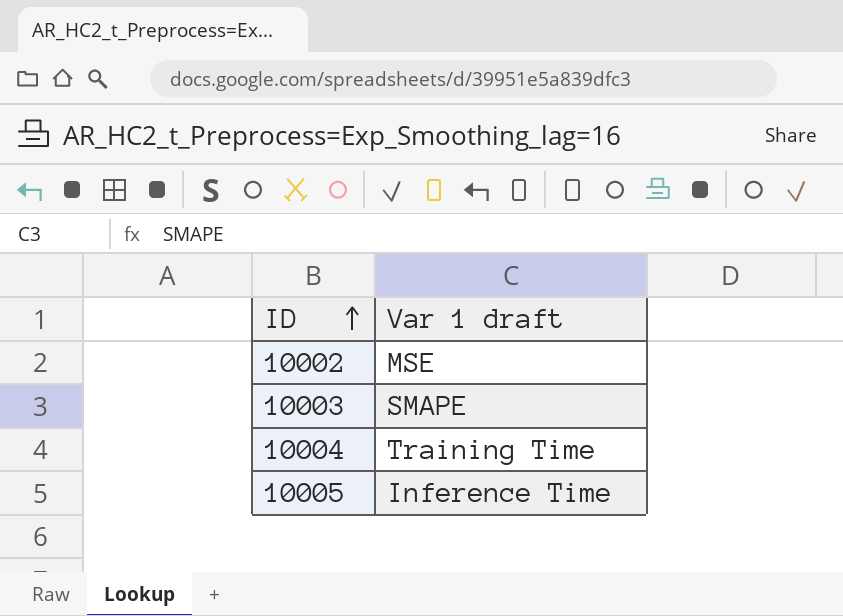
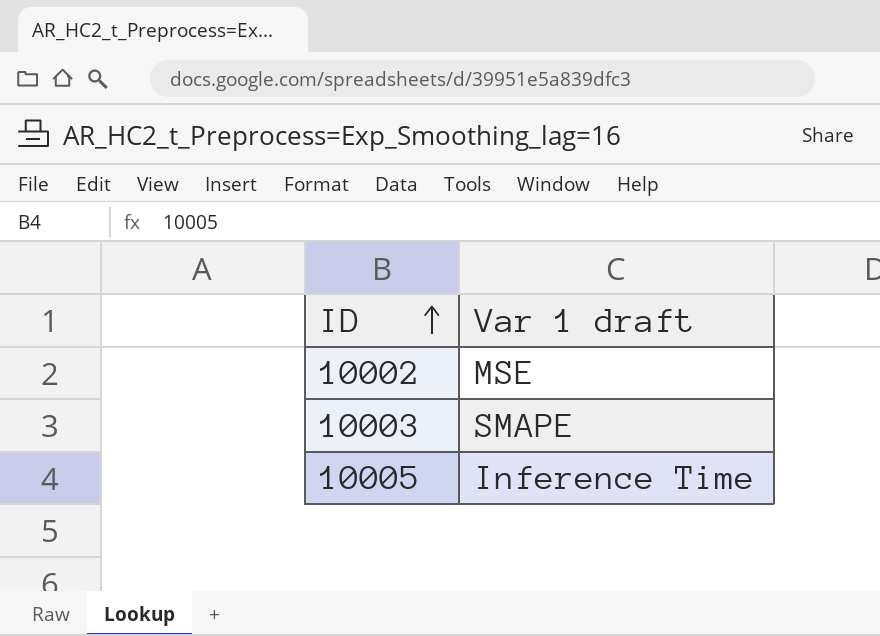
row 10004: Training Time -> none

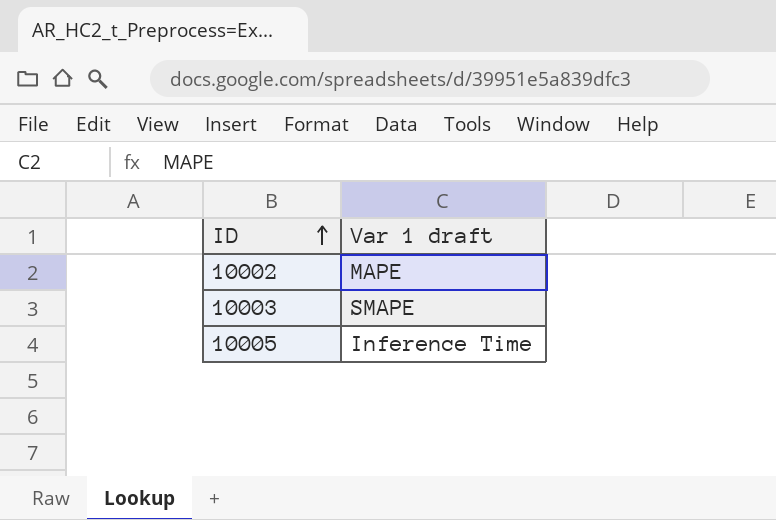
10002 | Var 1 draft: MSE -> MAPE

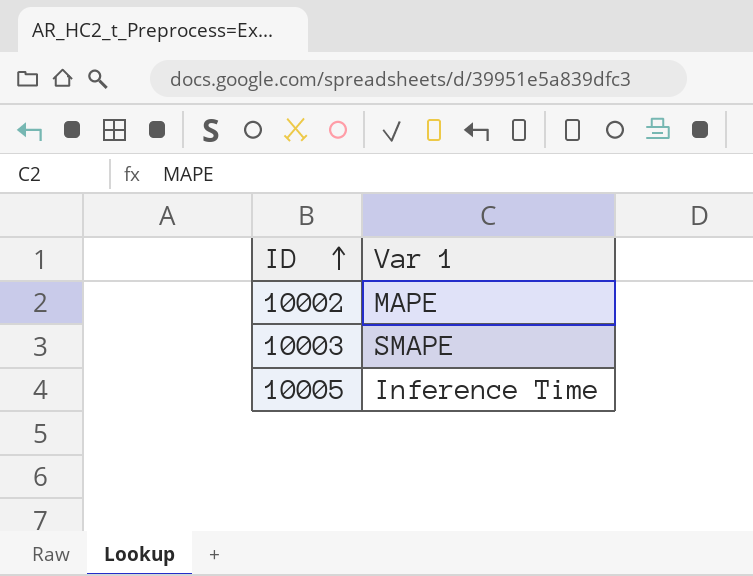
column name: Var 1 draft -> Var 1

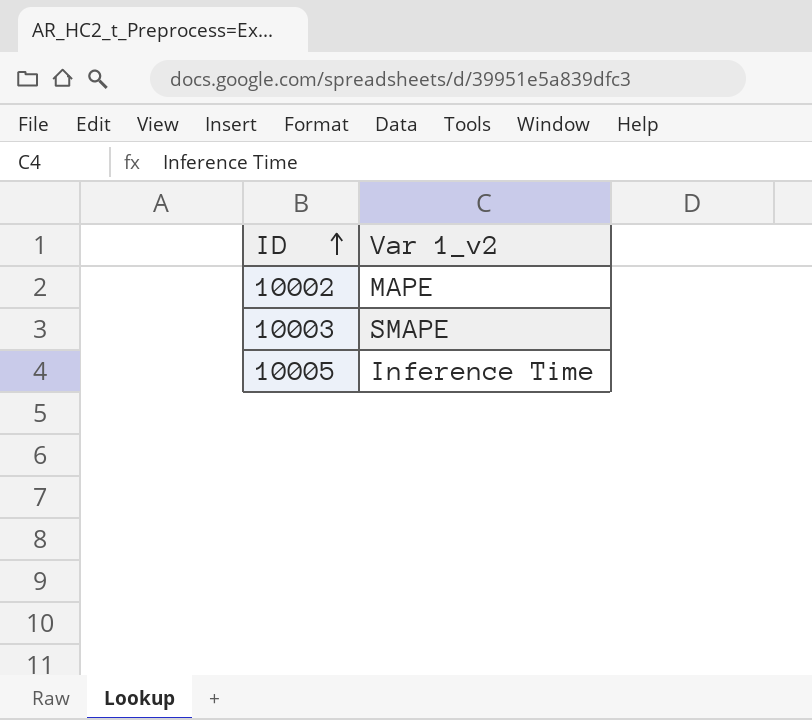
column name: Var 1 -> Var 1_v2

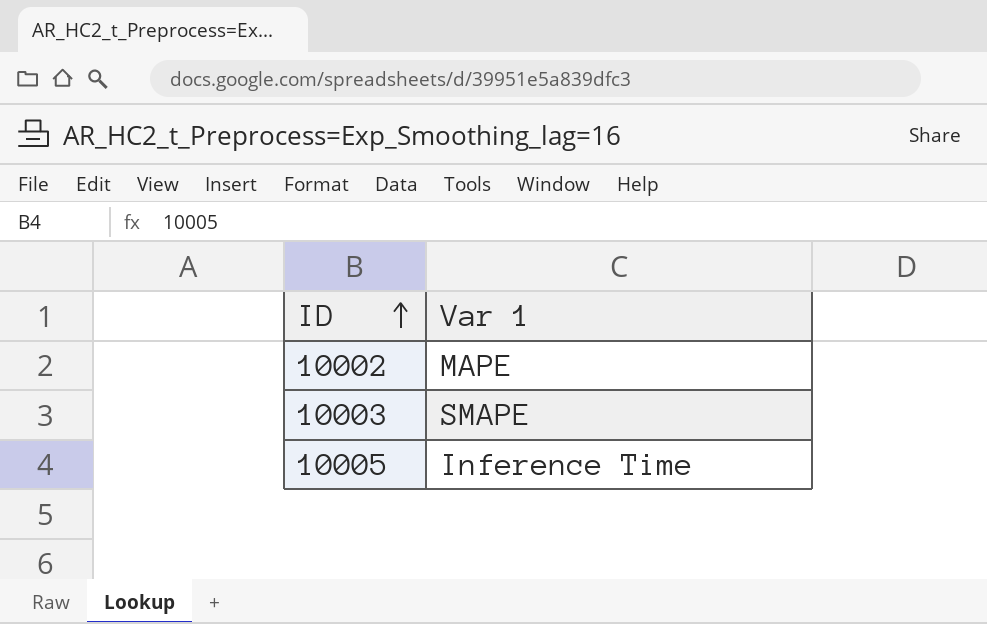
column name: Var 1_v2 -> Var 1

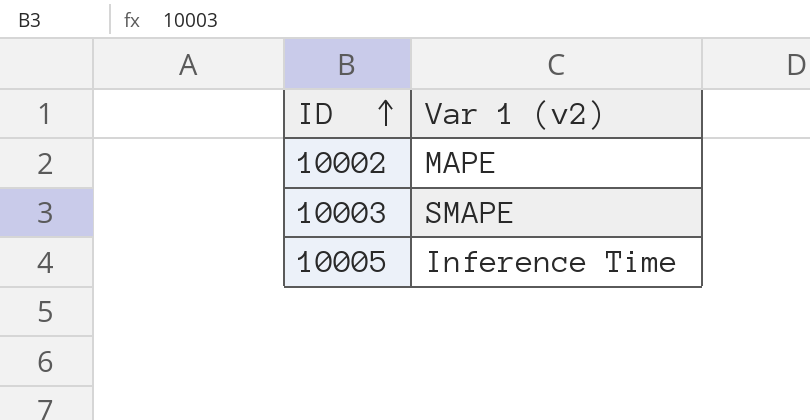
column name: Var 1 -> Var 1 (v2)

